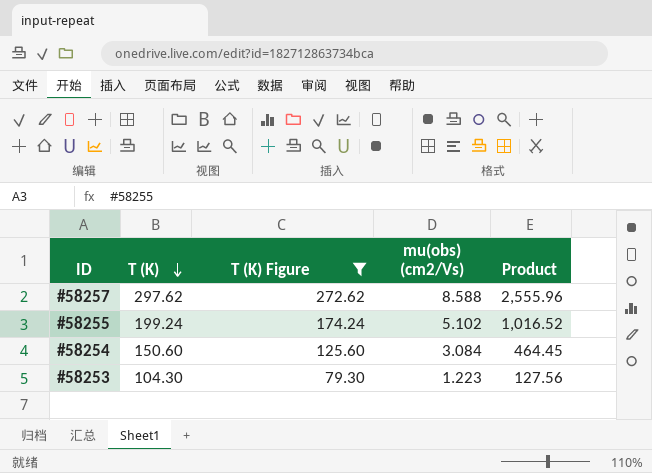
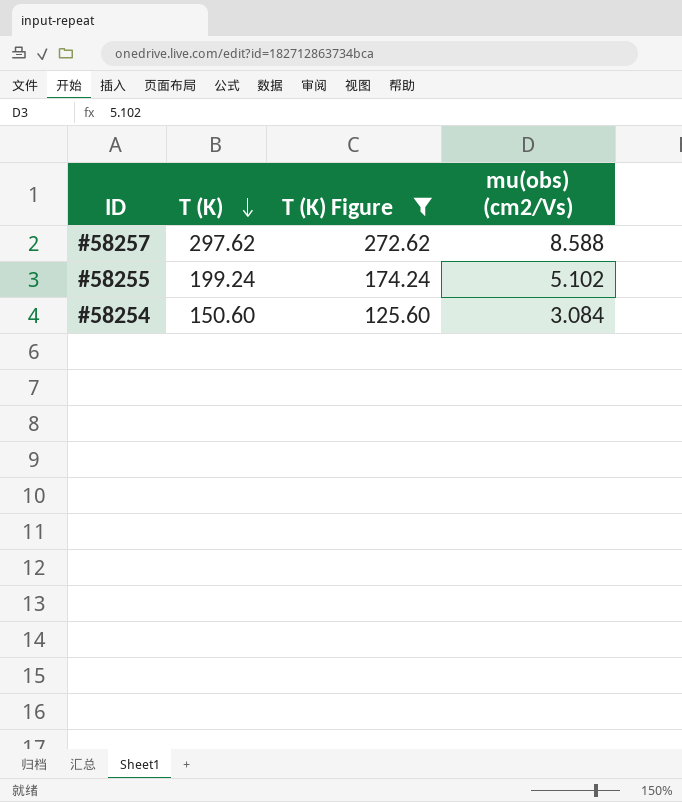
column Product | formula: [T (K)] * [mu(obs) (cm2/Vs)] -> none
row #58253: 104.30 | 79.30 | 1.223 | 127.56 -> none

